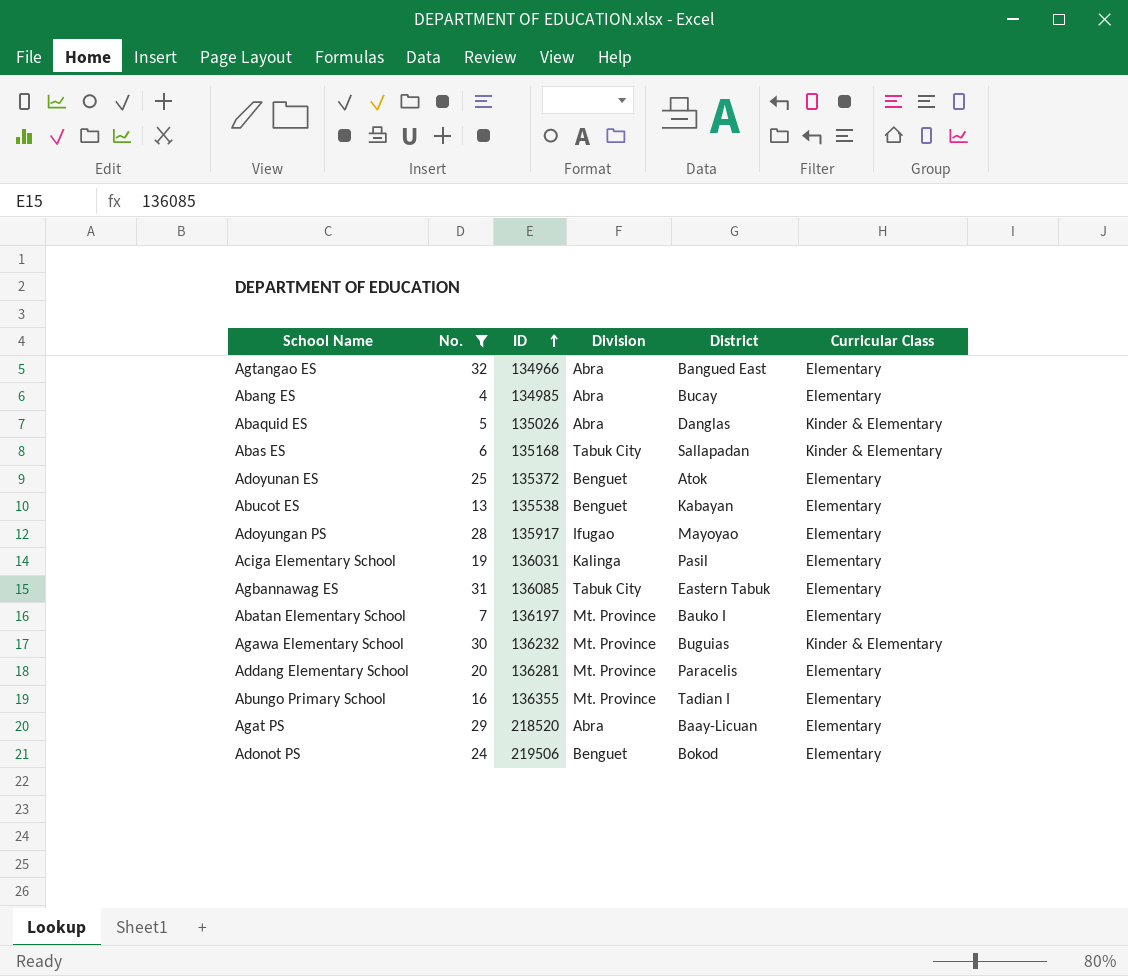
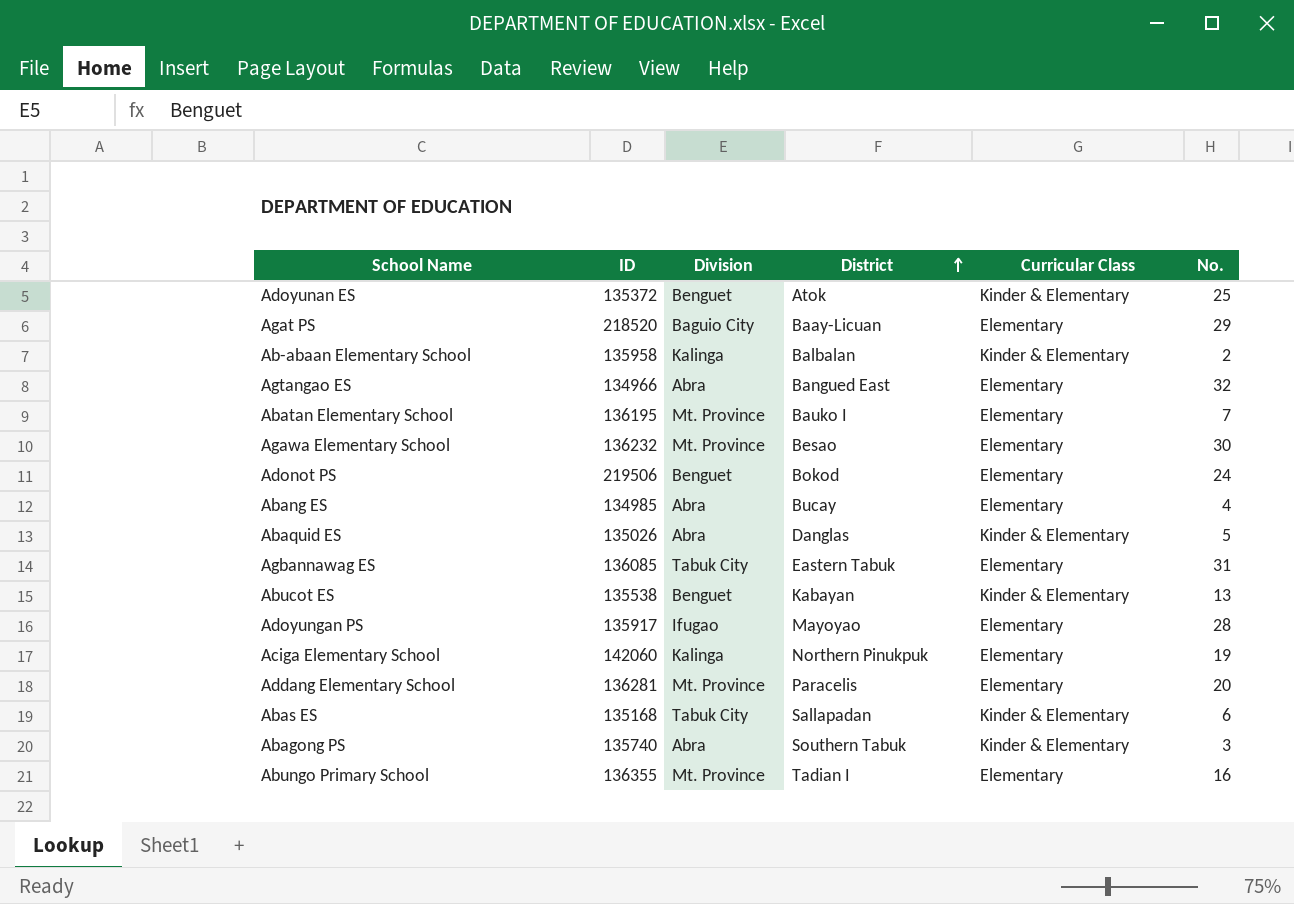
filter: No. >= 4 -> none
row order: ID ascending -> District ascending
column No. | position: 2 -> 6
Adoyunan ES | Curricular Class: Elementary -> Kinder & Elementary
Agat PS | Division: Abra -> Baguio City
Abatan Elementary School | ID: 136197 -> 136195
Agawa Elementary School | District: Buguias -> Besao
Agawa Elementary School | Curricular Class: Kinder & Elementary -> Elementary
Abucot ES | Curricular Class: Elementary -> Kinder & Elementary
Aciga Elementary School | ID: 136031 -> 142060
Aciga Elementary School | District: Pasil -> Northern Pinukpuk

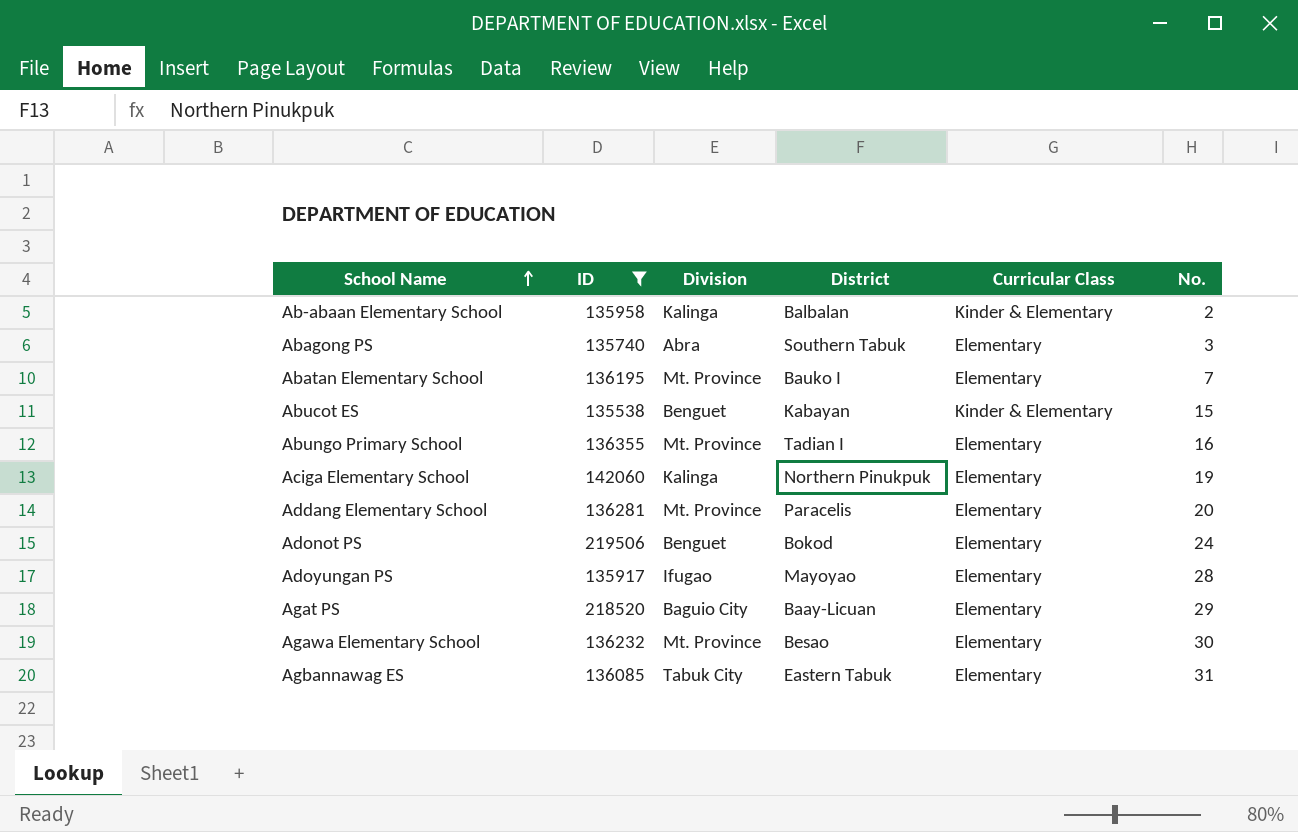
filter: none -> ID >= 135538
row order: District ascending -> School Name ascending
Abagong PS | Curricular Class: Kinder & Elementary -> Elementary
Abucot ES | No.: 13 -> 15

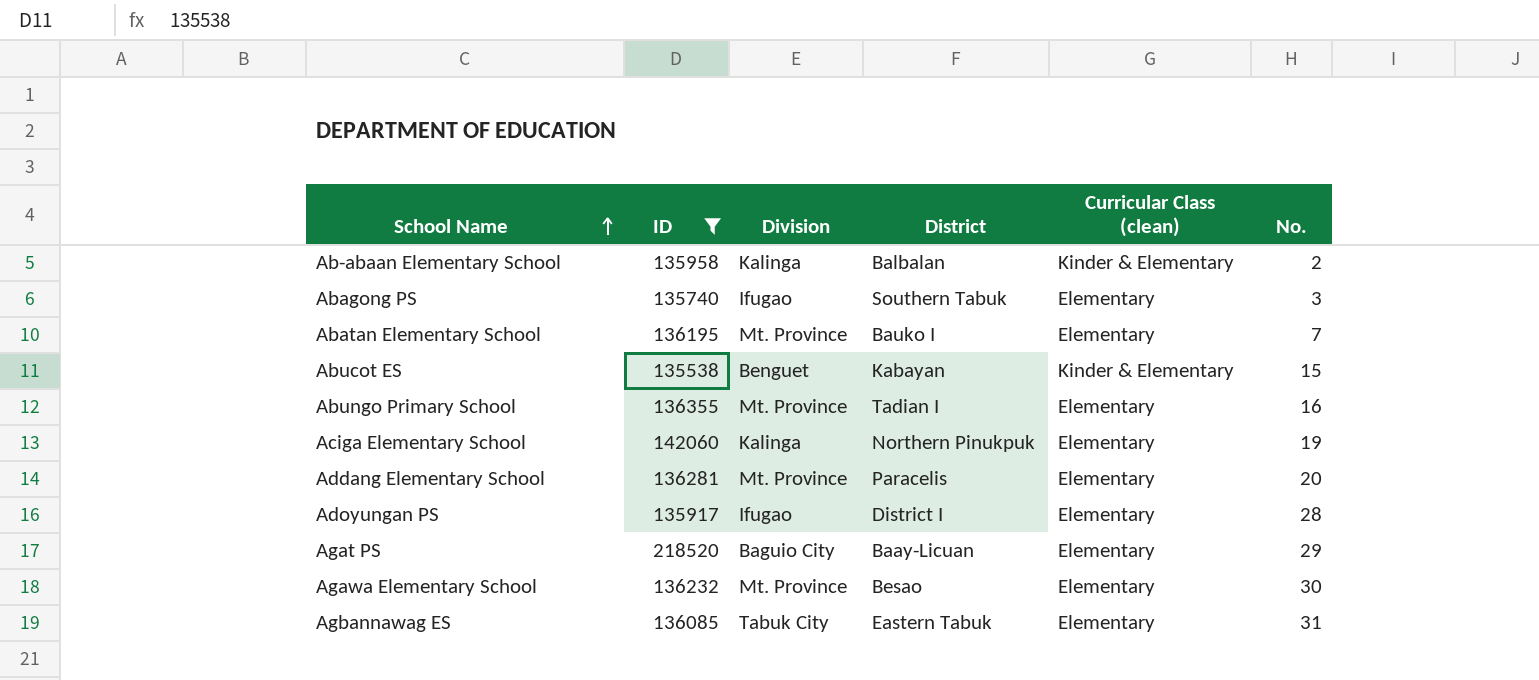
column name: Curricular Class -> Curricular Class (clean)
row Adonot PS: 219506 | Benguet | Bokod | Elementary | 24 -> none
Abagong PS | Division: Abra -> Ifugao
Adoyungan PS | District: Mayoyao -> District I

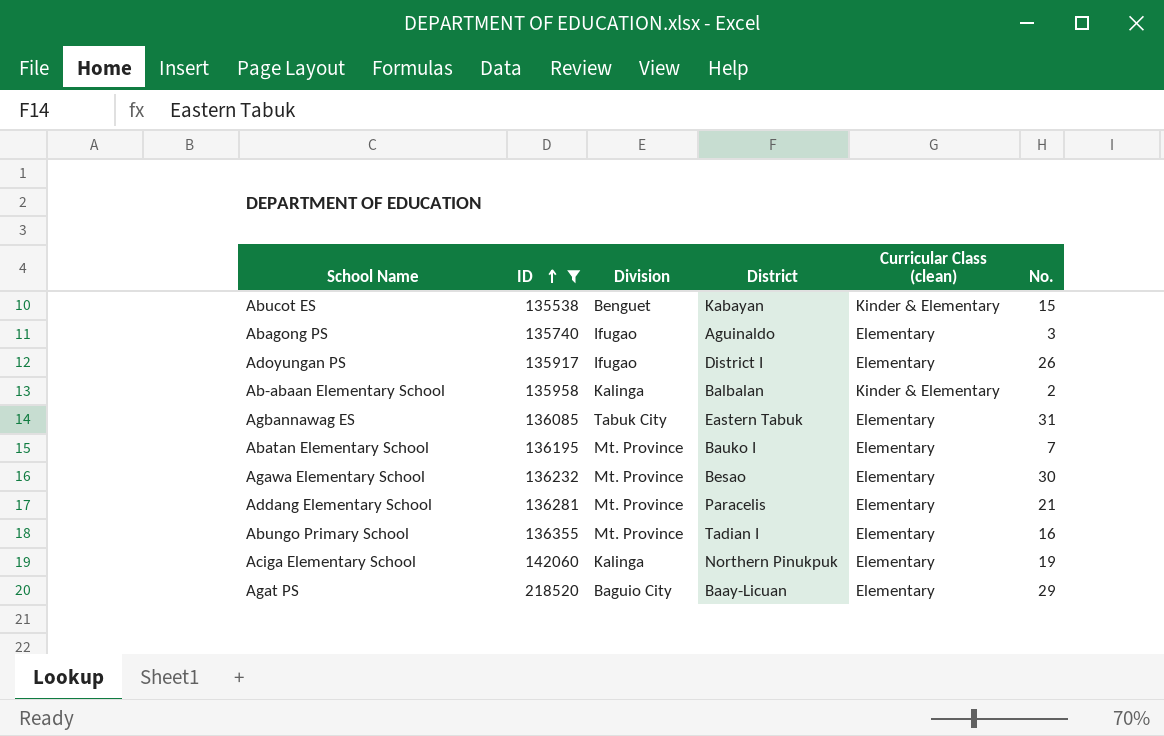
row order: School Name ascending -> ID ascending
Abagong PS | District: Southern Tabuk -> Aguinaldo
Adoyungan PS | No.: 28 -> 26
Addang Elementary School | No.: 20 -> 21

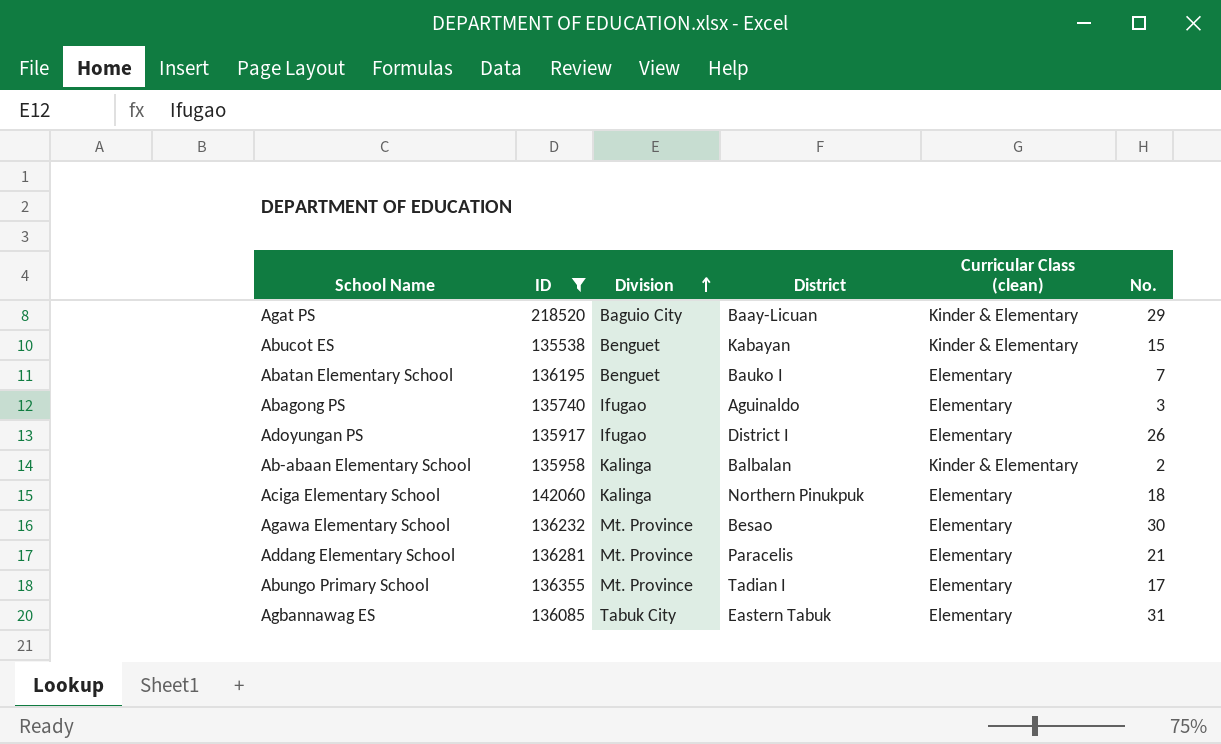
row order: ID ascending -> Division ascending
Agat PS | Curricular Class (clean): Elementary -> Kinder & Elementary
Abatan Elementary School | Division: Mt. Province -> Benguet
Aciga Elementary School | No.: 19 -> 18
Abungo Primary School | No.: 16 -> 17

